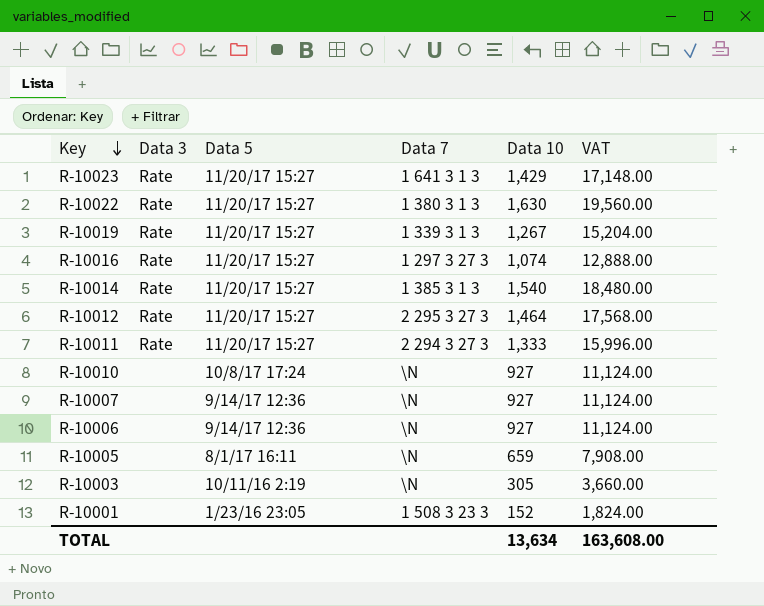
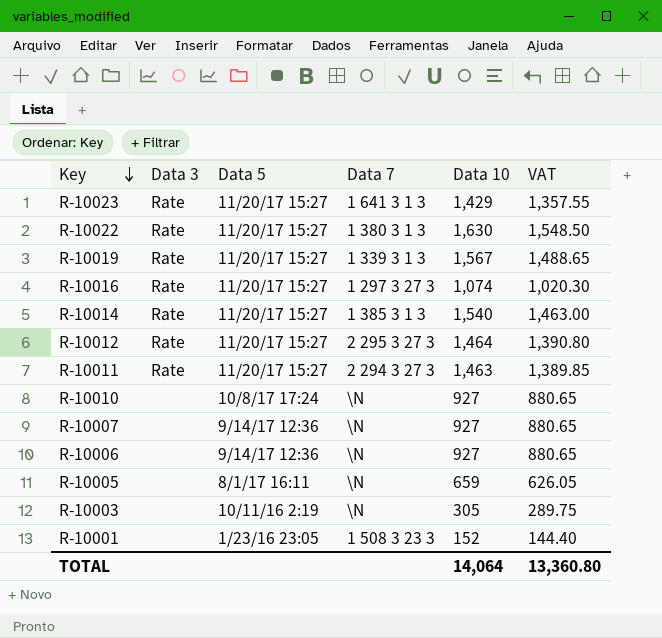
column VAT | formula: [Data 10] * 12 -> [Data 10] * 0.95
R-10019 | Data 10: 1,267 -> 1,567
R-10011 | Data 10: 1,333 -> 1,463
TOTAL | Data 10: 13,634 -> 14,064
TOTAL | VAT: 163,608.00 -> 13,360.80

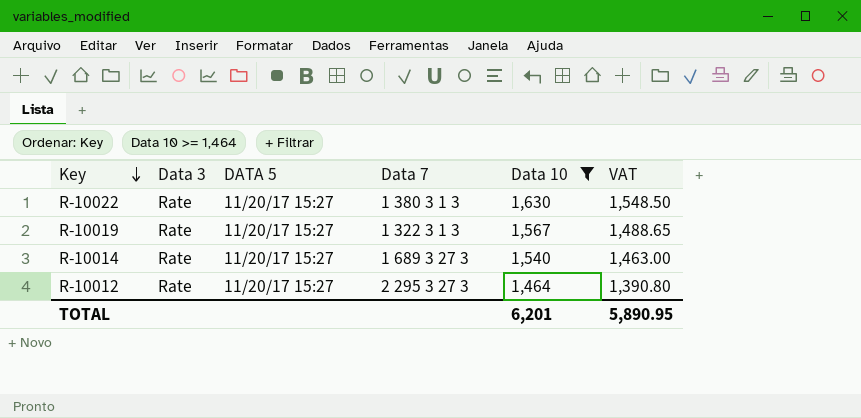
filter: none -> Data 10 >= 1,464
column name: Data 5 -> DATA 5
R-10019 | Data 7: 1 339 3 1 3 -> 1 322 3 1 3
R-10014 | Data 7: 1 385 3 1 3 -> 1 689 3 27 3
TOTAL | Data 10: 14,064 -> 6,201
TOTAL | VAT: 13,360.80 -> 5,890.95

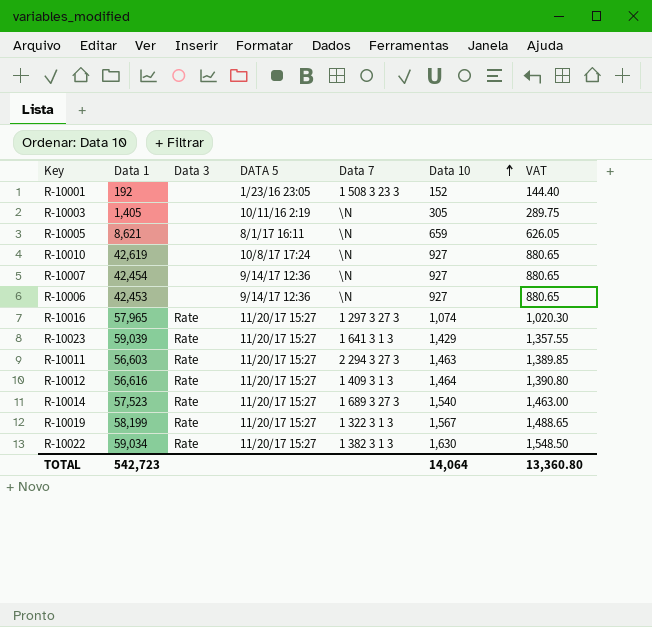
filter: Data 10 >= 1,464 -> none
row order: Key descending -> Data 10 ascending
column Data 1 | position: none -> 2
R-10012 | Data 7: 2 295 3 27 3 -> 1 409 3 1 3
R-10022 | Data 7: 1 380 3 1 3 -> 1 382 3 1 3
TOTAL | Data 10: 6,201 -> 14,064
TOTAL | VAT: 5,890.95 -> 13,360.80

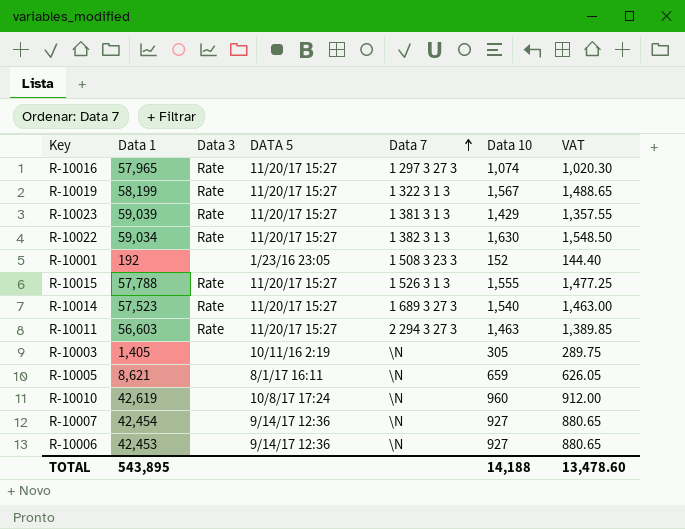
row order: Data 10 ascending -> Data 7 ascending
row R-10012: 56,616 | Rate | 11/20/17 15:27 | 1 409 3 1 3 | 1,464 | 1,390.80 -> none
R-10023 | Data 7: 1 641 3 1 3 -> 1 381 3 1 3
row R-10015: none -> 57,788 | Rate | 11/20/17 15:27 | 1 526 3 1 3 | 1,555 | 1,477.25
R-10010 | Data 10: 927 -> 960
R-10010 | VAT: 880.65 -> 912.00
TOTAL | Data 1: 542,723 -> 543,895
TOTAL | Data 10: 14,064 -> 14,188
TOTAL | VAT: 13,360.80 -> 13,478.60

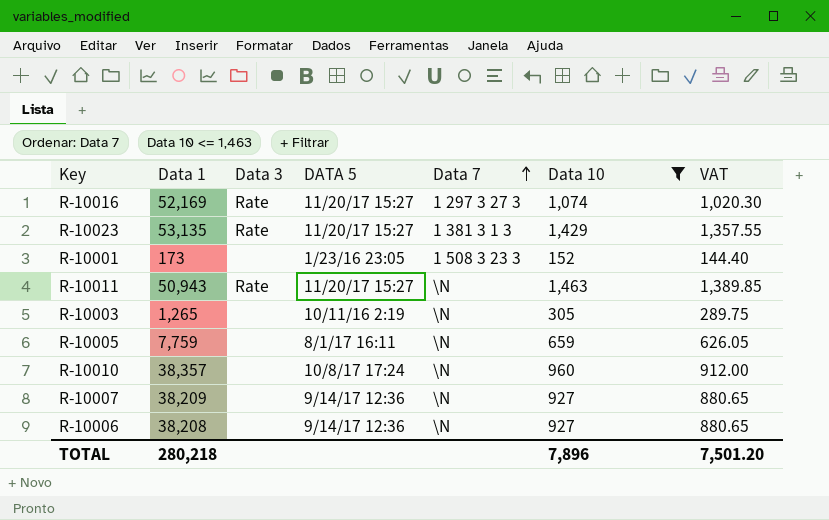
filter: none -> Data 10 <= 1,463
R-10016 | Data 1: 57,965 -> 52,169
R-10023 | Data 1: 59,039 -> 53,135
R-10001 | Data 1: 192 -> 173
R-10011 | Data 1: 56,603 -> 50,943
R-10011 | Data 7: 2 294 3 27 3 -> \N
R-10003 | Data 1: 1,405 -> 1,265
R-10005 | Data 1: 8,621 -> 7,759
R-10010 | Data 1: 42,619 -> 38,357
R-10007 | Data 1: 42,454 -> 38,209
R-10006 | Data 1: 42,453 -> 38,208
TOTAL | Data 1: 543,895 -> 280,218
TOTAL | Data 10: 14,188 -> 7,896
TOTAL | VAT: 13,478.60 -> 7,501.20

